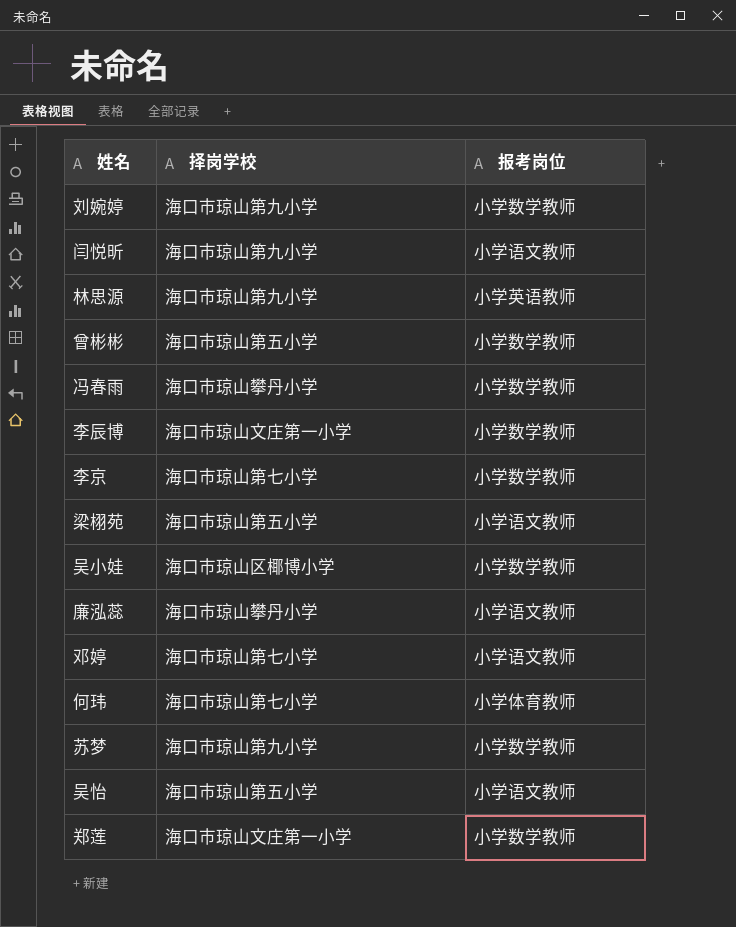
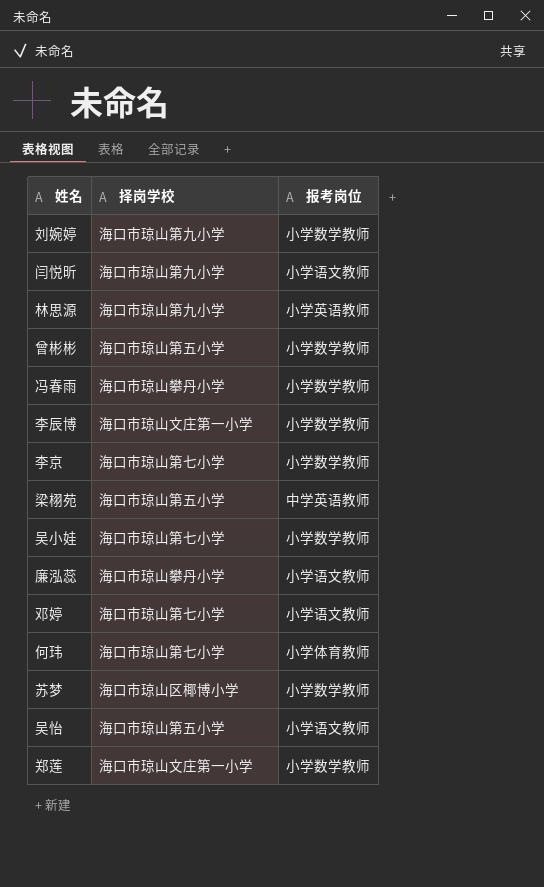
梁栩苑 | 报考岗位: 小学语文教师 -> 中学英语教师
吴小娃 | 择岗学校: 海口市琼山区椰博小学 -> 海口市琼山第七小学
苏梦 | 择岗学校: 海口市琼山第九小学 -> 海口市琼山区椰博小学

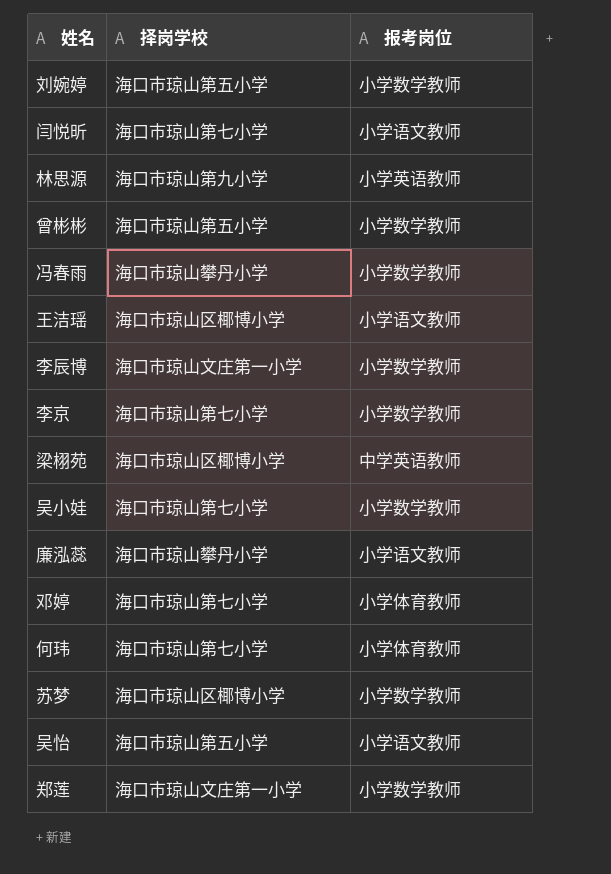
刘婉婷 | 择岗学校: 海口市琼山第九小学 -> 海口市琼山第五小学
闫悦昕 | 择岗学校: 海口市琼山第九小学 -> 海口市琼山第七小学
row 王洁瑶: none -> 海口市琼山区椰博小学 | 小学语文教师
梁栩苑 | 择岗学校: 海口市琼山第五小学 -> 海口市琼山区椰博小学
邓婷 | 报考岗位: 小学语文教师 -> 小学体育教师

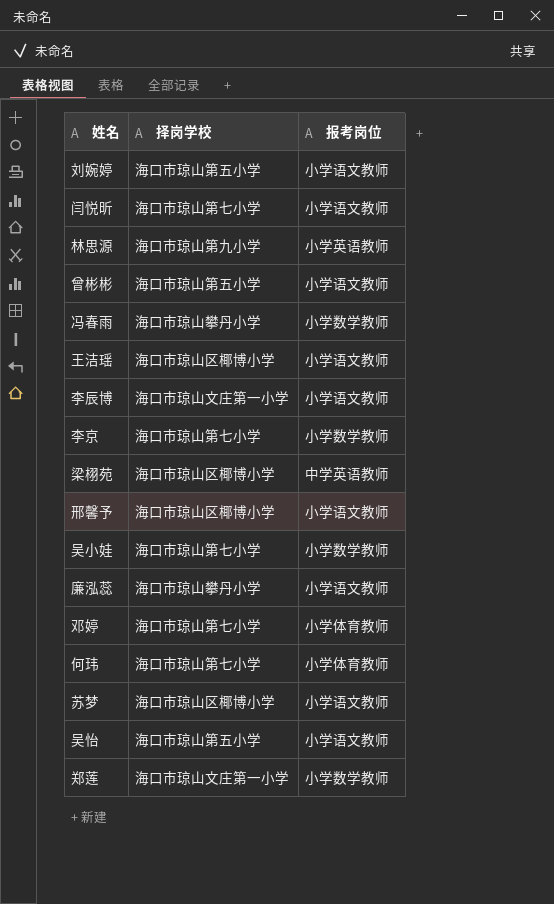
刘婉婷 | 报考岗位: 小学数学教师 -> 小学语文教师
曾彬彬 | 报考岗位: 小学数学教师 -> 小学语文教师
李辰博 | 报考岗位: 小学数学教师 -> 小学语文教师
row 邢馨予: none -> 海口市琼山区椰博小学 | 小学语文教师
苏梦 | 报考岗位: 小学数学教师 -> 小学语文教师

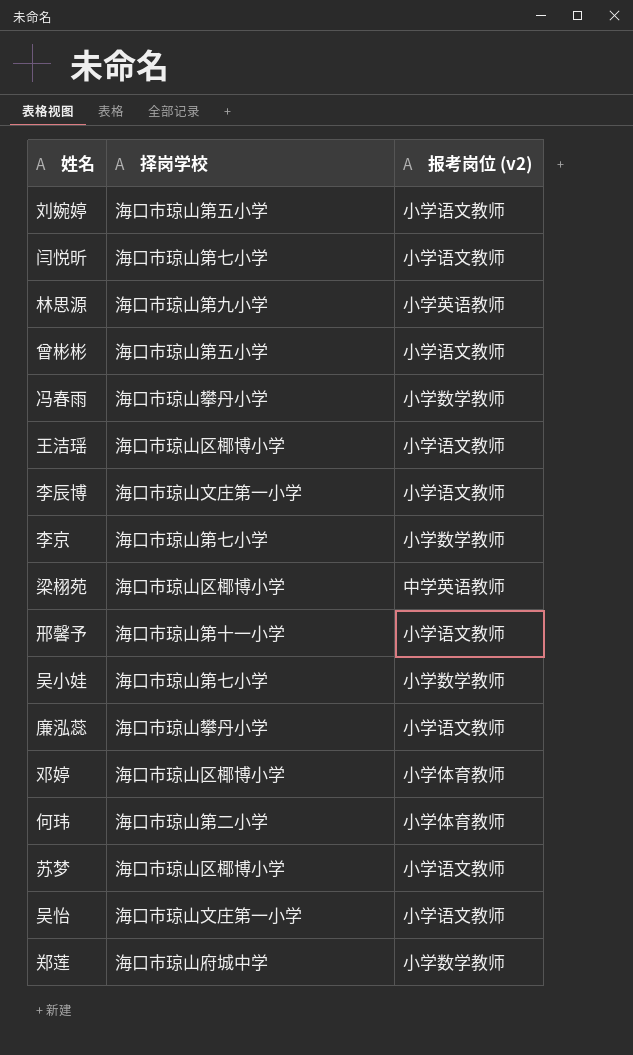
column name: 报考岗位 -> 报考岗位 (v2)
邢馨予 | 择岗学校: 海口市琼山区椰博小学 -> 海口市琼山第十一小学
邓婷 | 择岗学校: 海口市琼山第七小学 -> 海口市琼山区椰博小学
何玮 | 择岗学校: 海口市琼山第七小学 -> 海口市琼山第二小学
吴怡 | 择岗学校: 海口市琼山第五小学 -> 海口市琼山文庄第一小学
郑莲 | 择岗学校: 海口市琼山文庄第一小学 -> 海口市琼山府城中学

